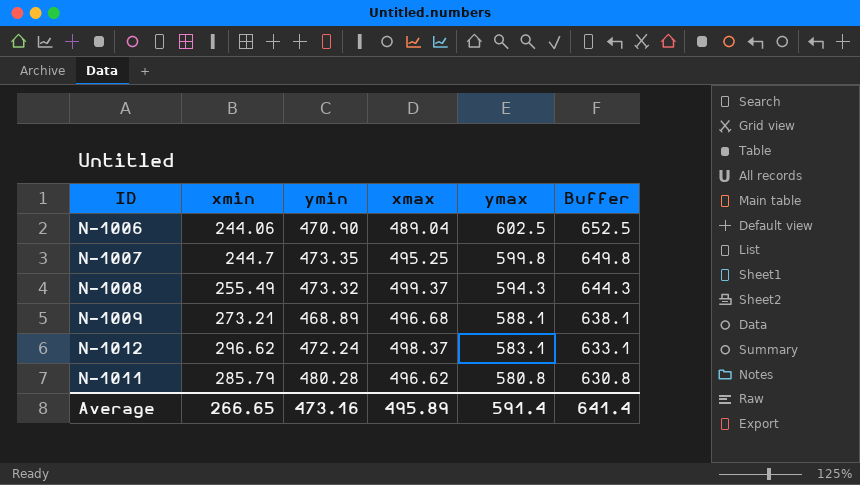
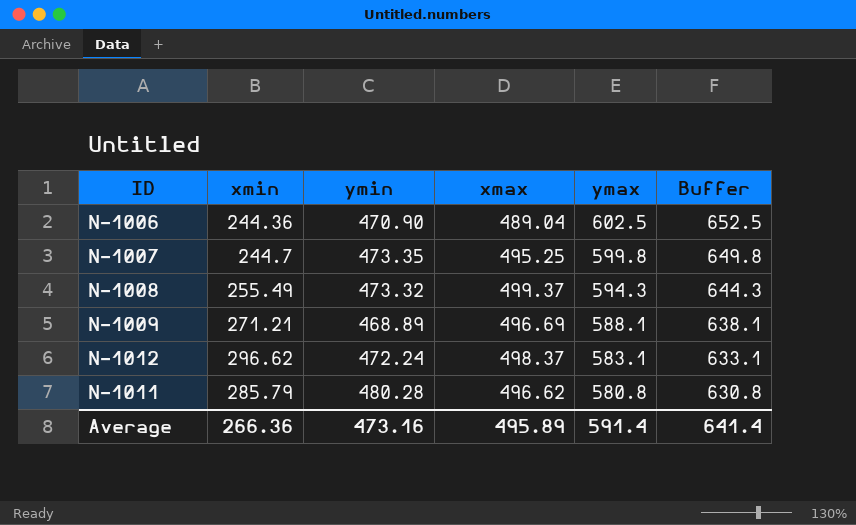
N-1006 | xmin: 244.06 -> 244.36
N-1009 | xmin: 273.21 -> 271.21
N-1009 | xmax: 496.68 -> 496.69
Average | xmin: 266.65 -> 266.36

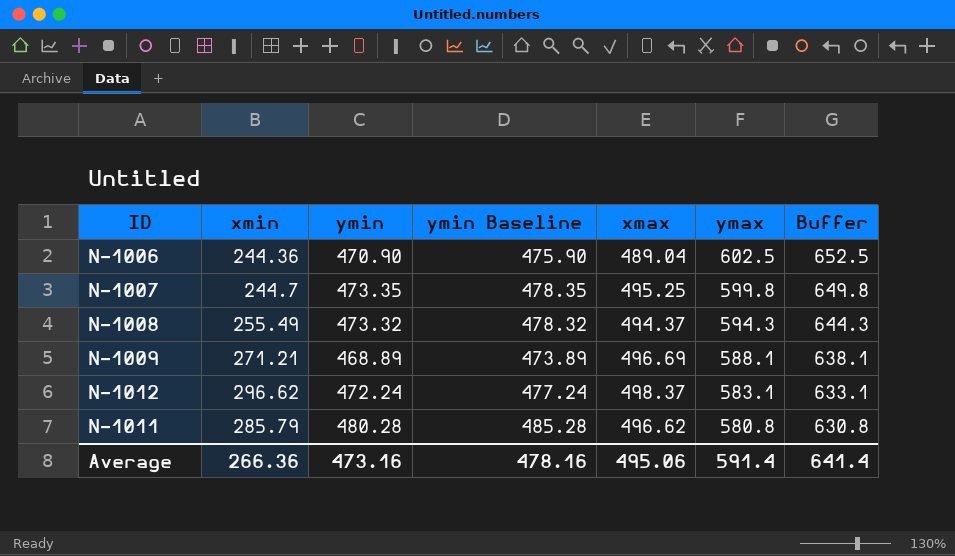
column ymin Baseline | formula: none -> [ymin] + 5
N-1008 | xmax: 499.37 -> 494.37
Average | xmax: 495.89 -> 495.06

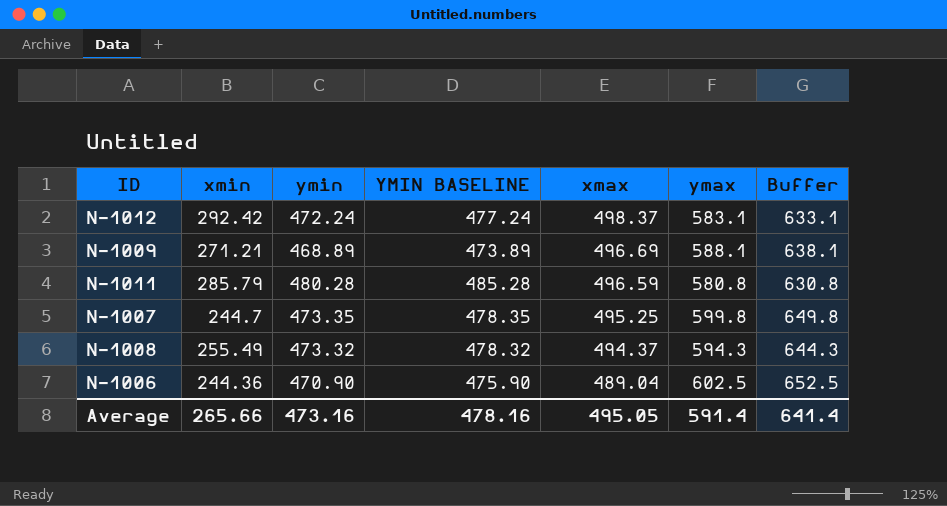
row order: ymax descending -> xmax descending
column name: ymin Baseline -> YMIN BASELINE
N-1012 | xmin: 296.62 -> 292.42
N-1011 | xmax: 496.62 -> 496.59
Average | xmin: 266.36 -> 265.66
Average | xmax: 495.06 -> 495.05

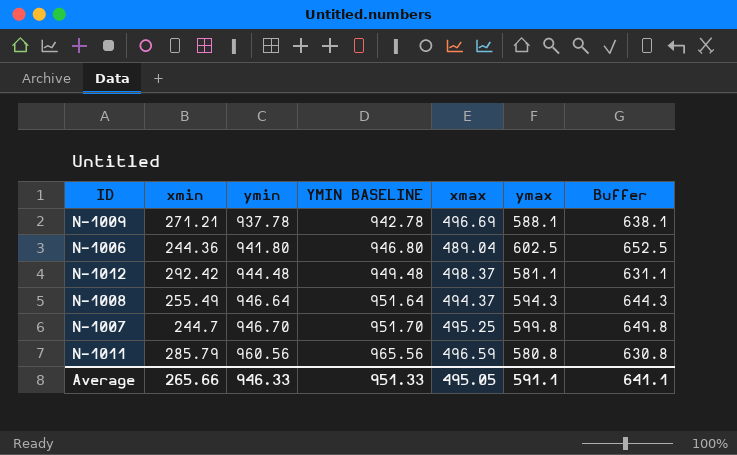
row order: xmax descending -> ymin ascending
N-1009 | ymin: 468.89 -> 937.78
N-1009 | YMIN BASELINE: 473.89 -> 942.78
N-1006 | ymin: 470.90 -> 941.80
N-1006 | YMIN BASELINE: 475.90 -> 946.80
N-1012 | ymin: 472.24 -> 944.48
N-1012 | YMIN BASELINE: 477.24 -> 949.48
N-1012 | ymax: 583.1 -> 581.1
N-1012 | Buffer: 633.1 -> 631.1
N-1008 | ymin: 473.32 -> 946.64
N-1008 | YMIN BASELINE: 478.32 -> 951.64
N-1007 | ymin: 473.35 -> 946.70
N-1007 | YMIN BASELINE: 478.35 -> 951.70
N-1011 | ymin: 480.28 -> 960.56
N-1011 | YMIN BASELINE: 485.28 -> 965.56
Average | ymin: 473.16 -> 946.33
Average | YMIN BASELINE: 478.16 -> 951.33
Average | ymax: 591.4 -> 591.1
Average | Buffer: 641.4 -> 641.1

